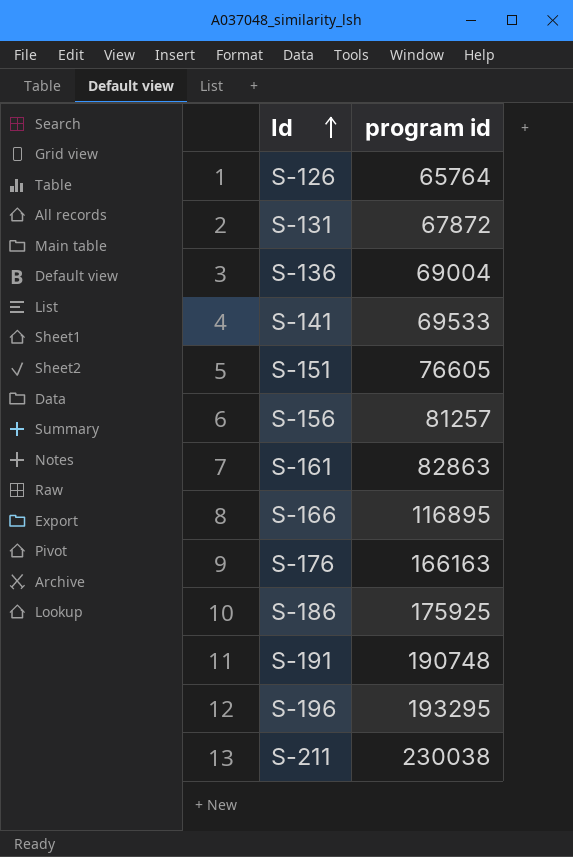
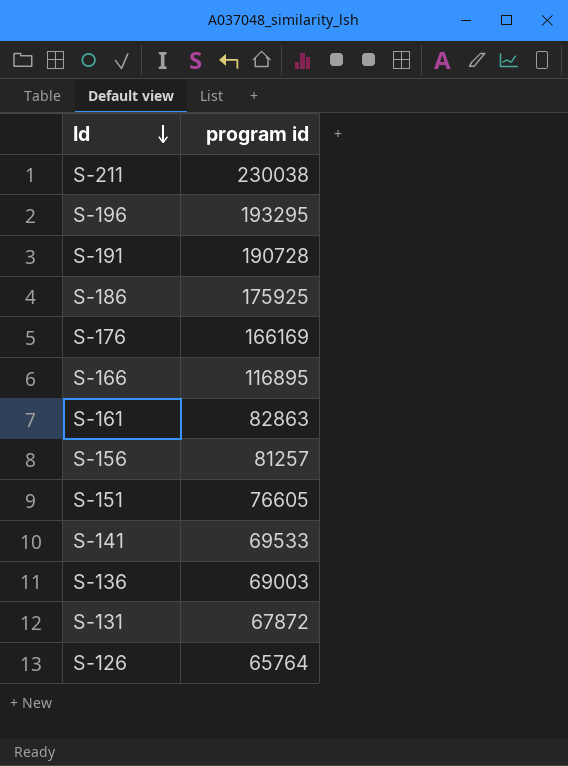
row order: Id ascending -> Id descending
S-191 | program id: 190748 -> 190728
S-176 | program id: 166163 -> 166169
S-136 | program id: 69004 -> 69003

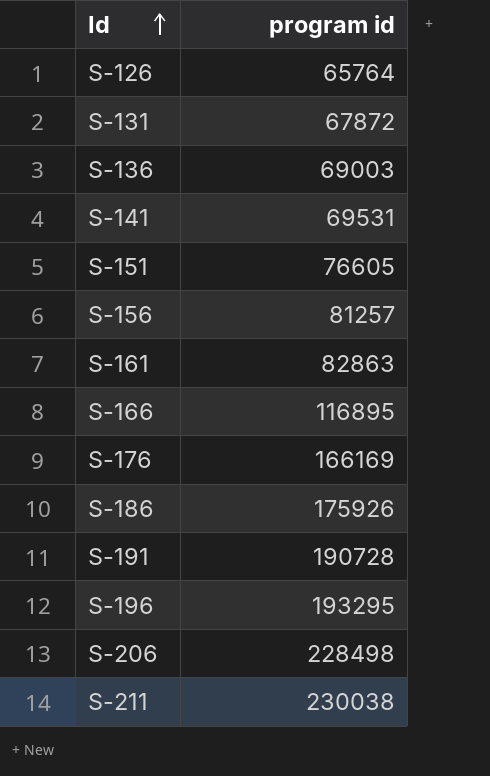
row order: Id descending -> Id ascending
S-141 | program id: 69533 -> 69531
S-186 | program id: 175925 -> 175926
row S-206: none -> 228498

